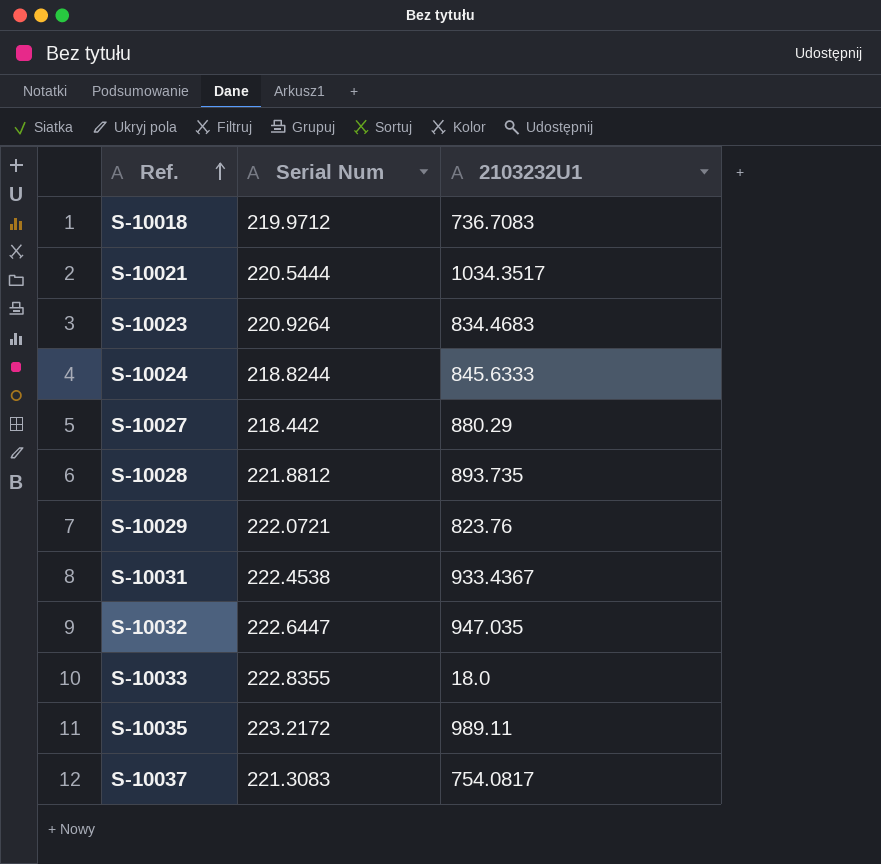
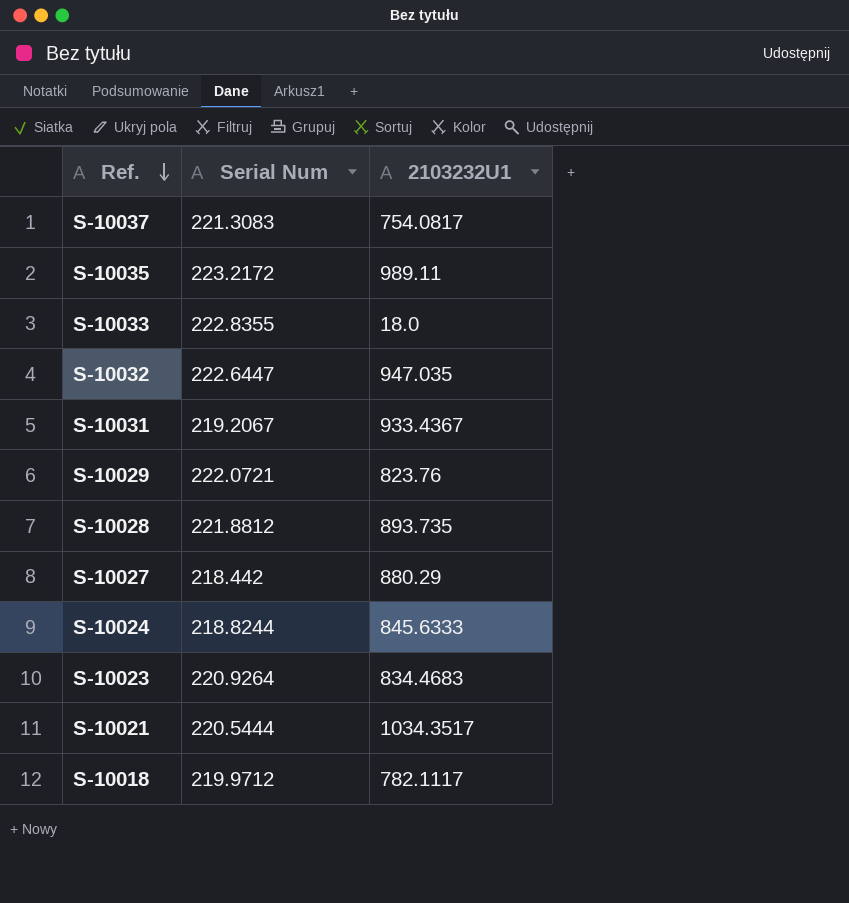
row order: Ref. ascending -> Ref. descending
S-10031 | Serial Num: 222.4538 -> 219.2067
S-10018 | 2103232U1: 736.7083 -> 782.1117

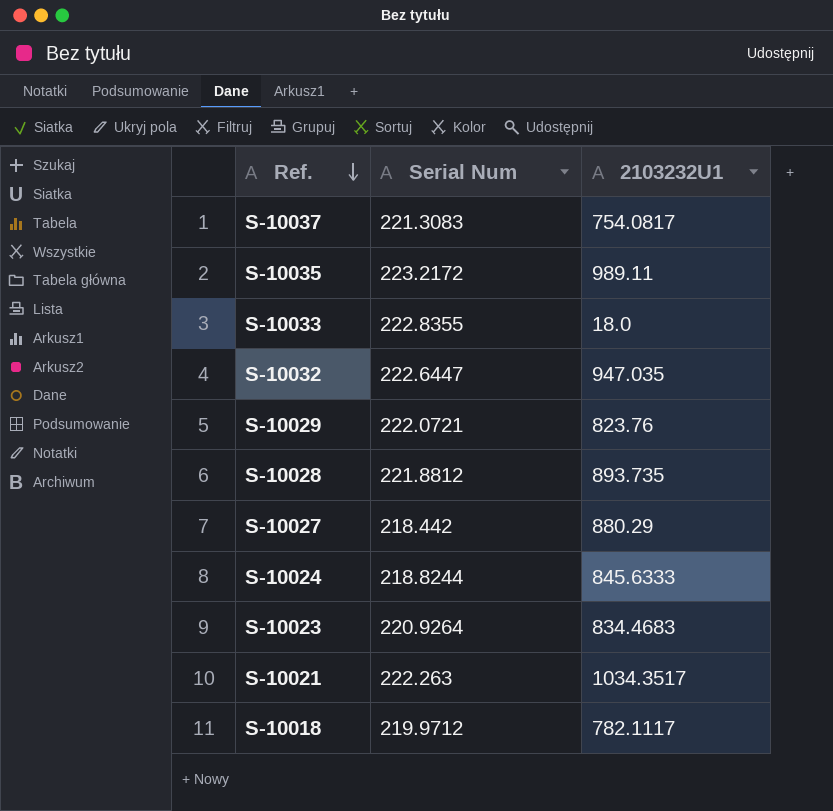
row S-10031: 219.2067 | 933.4367 -> none
S-10021 | Serial Num: 220.5444 -> 222.263

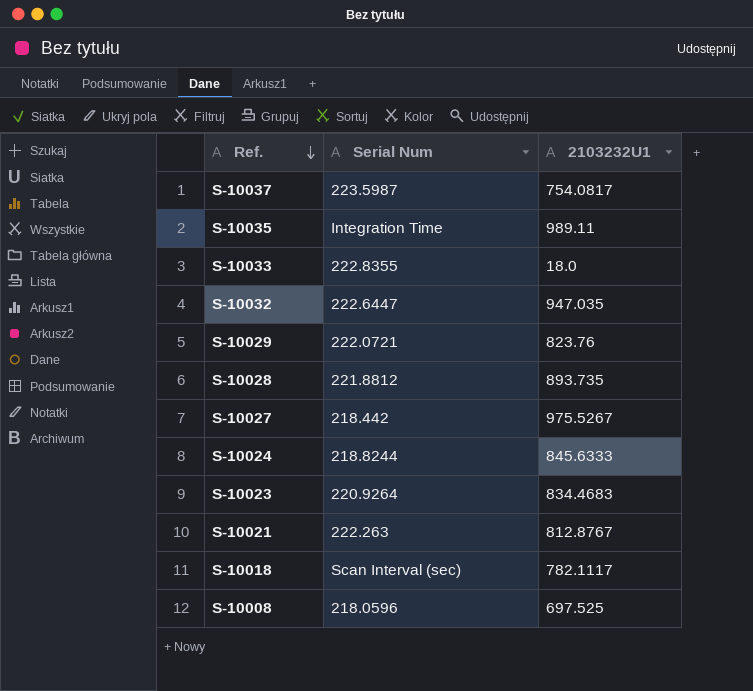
S-10037 | Serial Num: 221.3083 -> 223.5987
S-10035 | Serial Num: 223.2172 -> Integration Time
S-10027 | 2103232U1: 880.29 -> 975.5267
S-10021 | 2103232U1: 1034.3517 -> 812.8767
S-10018 | Serial Num: 219.9712 -> Scan Interval (sec)
row S-10008: none -> 218.0596 | 697.525

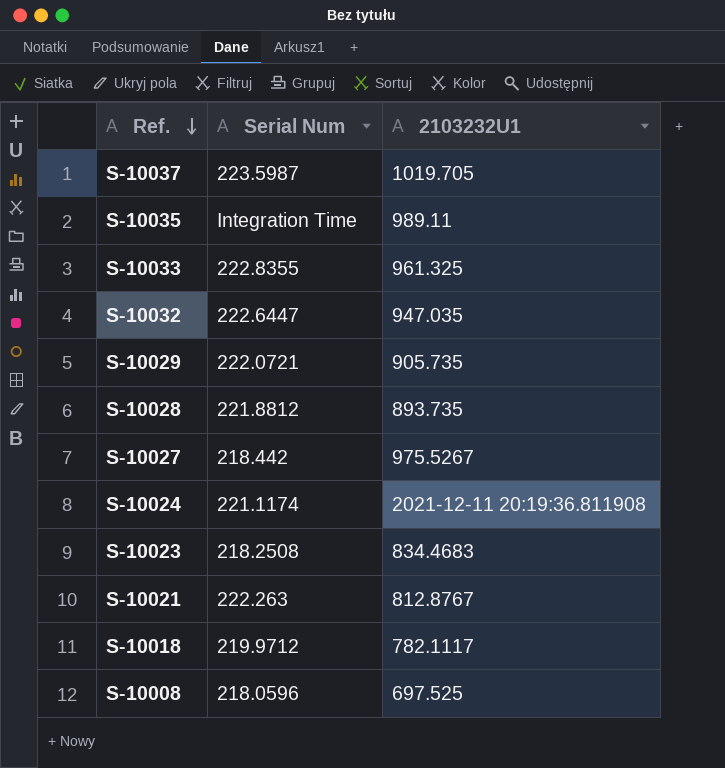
S-10037 | 2103232U1: 754.0817 -> 1019.705
S-10033 | 2103232U1: 18.0 -> 961.325
S-10029 | 2103232U1: 823.76 -> 905.735
S-10024 | Serial Num: 218.8244 -> 221.1174
S-10024 | 2103232U1: 845.6333 -> 2021-12-11 20:19:36.811908
S-10023 | Serial Num: 220.9264 -> 218.2508
S-10018 | Serial Num: Scan Interval (sec) -> 219.9712

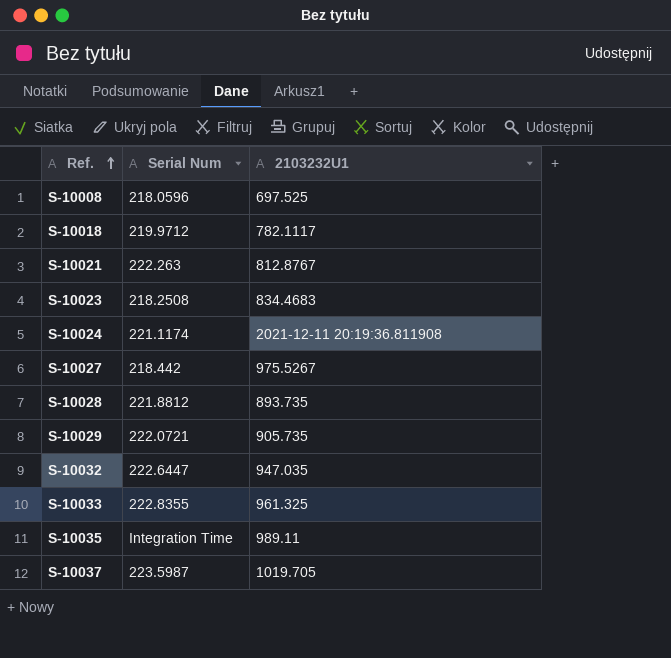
row order: Ref. descending -> Ref. ascending

